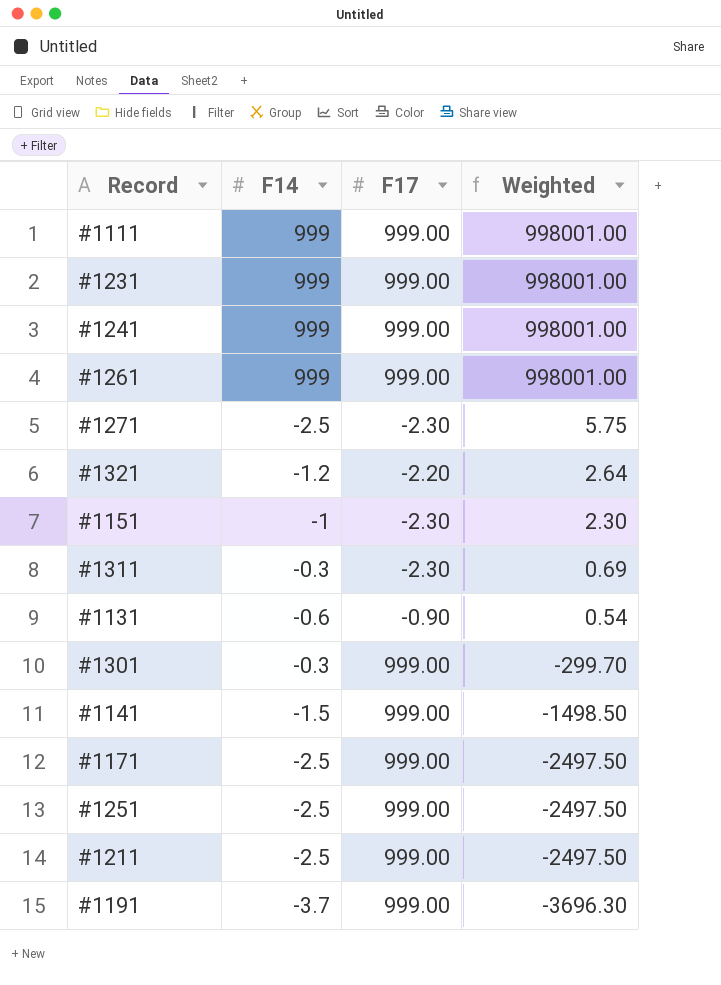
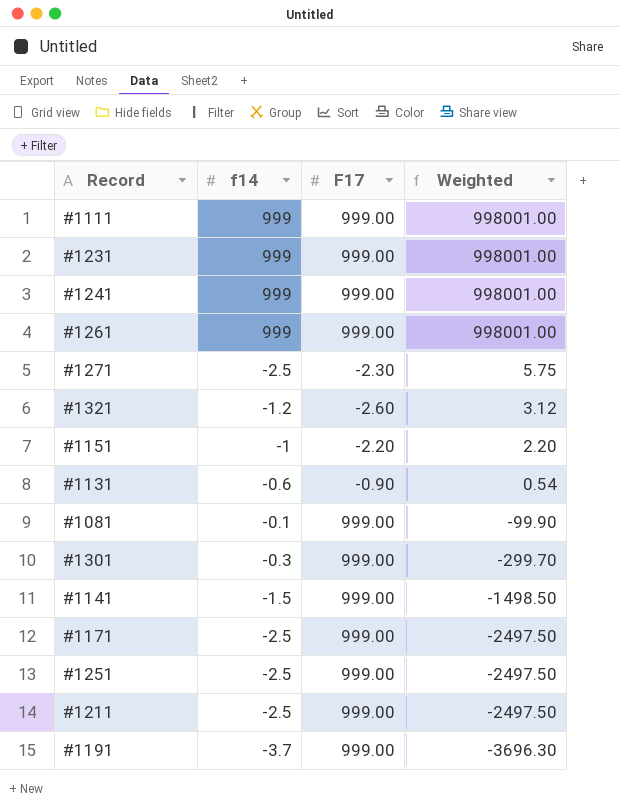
column name: F14 -> f14
row #1311: -0.3 | -2.30 | 0.69 -> none
#1321 | F17: -2.20 -> -2.60
#1321 | Weighted: 2.64 -> 3.12
#1151 | F17: -2.30 -> -2.20
#1151 | Weighted: 2.30 -> 2.20
row #1081: none -> -0.1 | 999.00 | -99.90

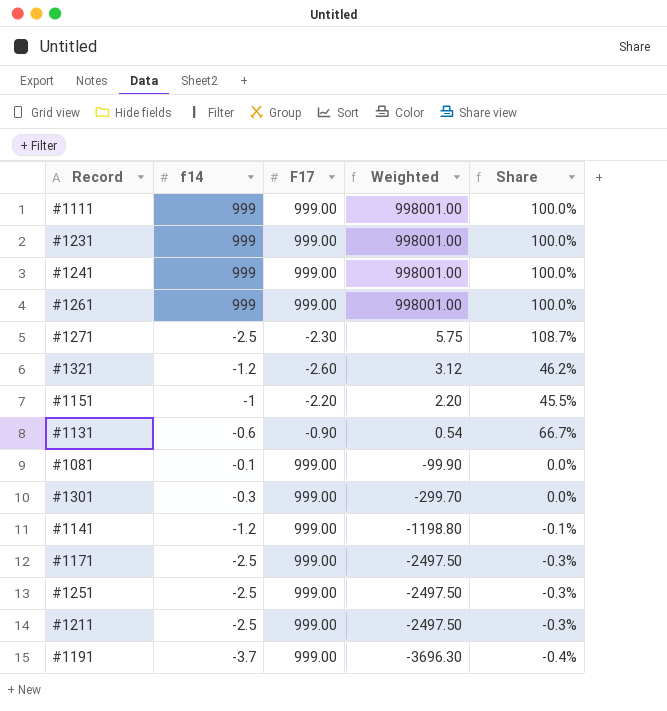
column Share | formula: none -> [f14] / [F17]
#1141 | f14: -1.5 -> -1.2
#1141 | Weighted: -1498.50 -> -1198.80

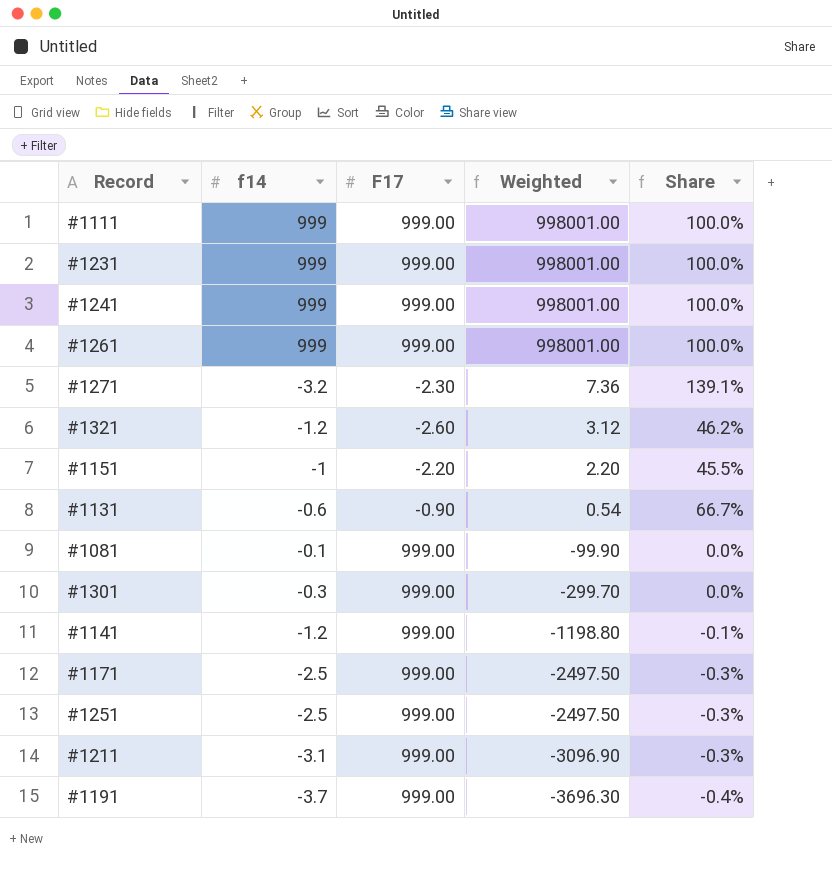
#1271 | f14: -2.5 -> -3.2
#1271 | Weighted: 5.75 -> 7.36
#1271 | Share: 108.7% -> 139.1%
#1211 | f14: -2.5 -> -3.1
#1211 | Weighted: -2497.50 -> -3096.90

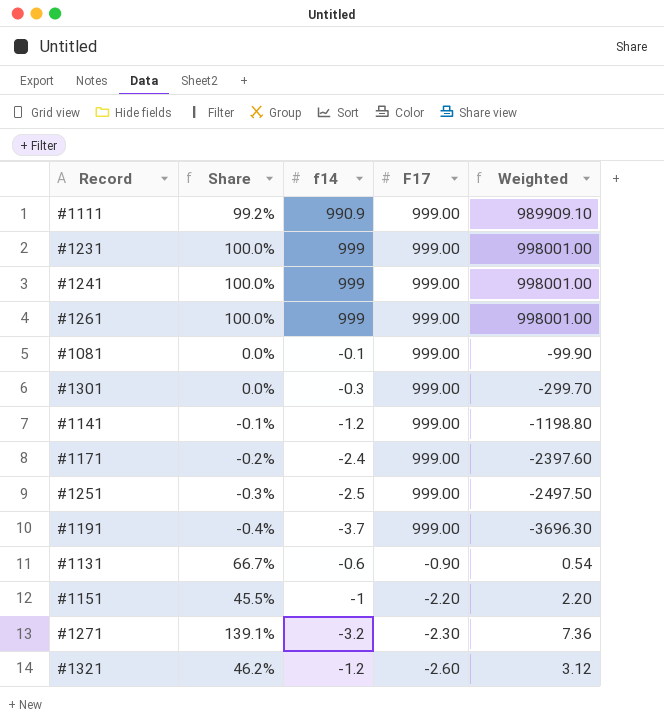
row order: Weighted descending -> F17 descending
column Share | position: 5 -> 2
row #1211: -3.1 | 999.00 | -3096.90 | -0.3% -> none
#1111 | Share: 100.0% -> 99.2%
#1111 | f14: 999 -> 990.9
#1111 | Weighted: 998001.00 -> 989909.10
#1171 | Share: -0.3% -> -0.2%
#1171 | f14: -2.5 -> -2.4
#1171 | Weighted: -2497.50 -> -2397.60

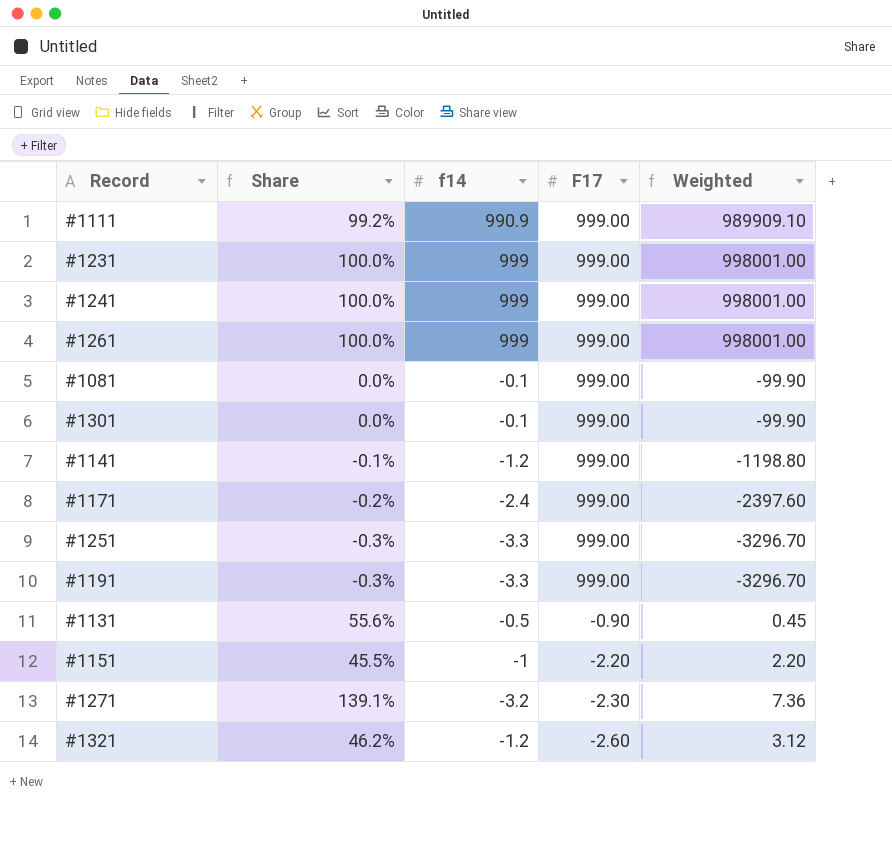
#1301 | f14: -0.3 -> -0.1
#1301 | Weighted: -299.70 -> -99.90
#1251 | f14: -2.5 -> -3.3
#1251 | Weighted: -2497.50 -> -3296.70
#1191 | Share: -0.4% -> -0.3%
#1191 | f14: -3.7 -> -3.3
#1191 | Weighted: -3696.30 -> -3296.70
#1131 | Share: 66.7% -> 55.6%
#1131 | f14: -0.6 -> -0.5
#1131 | Weighted: 0.54 -> 0.45

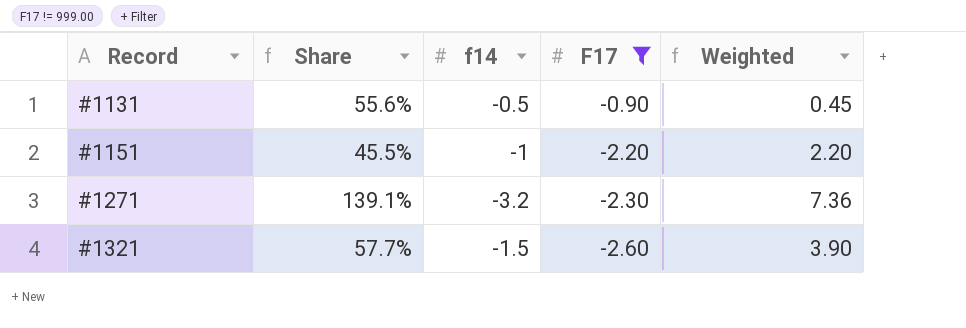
filter: none -> F17 != 999.00
#1321 | Share: 46.2% -> 57.7%
#1321 | f14: -1.2 -> -1.5
#1321 | Weighted: 3.12 -> 3.90

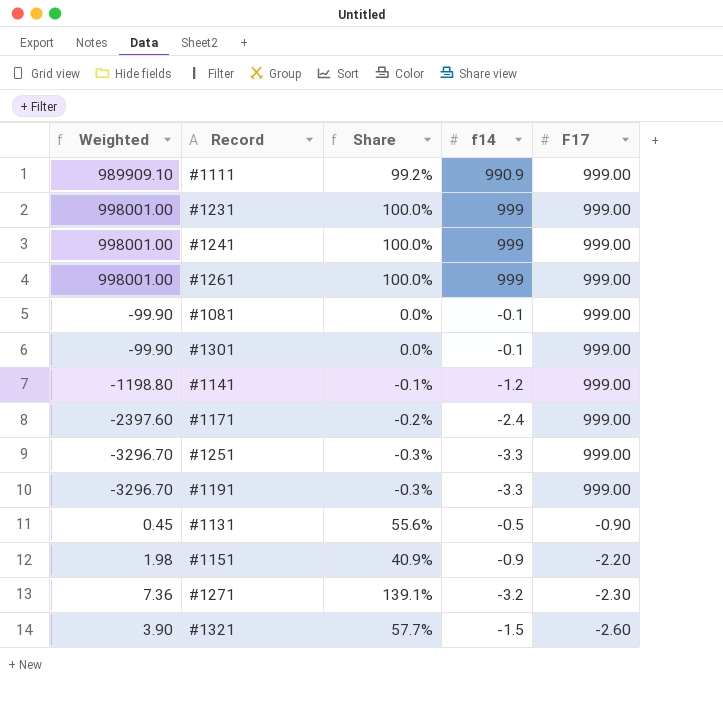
filter: F17 != 999.00 -> none
column Weighted | position: 5 -> 1
#1151 | Weighted: 2.20 -> 1.98
#1151 | Share: 45.5% -> 40.9%
#1151 | f14: -1 -> -0.9

